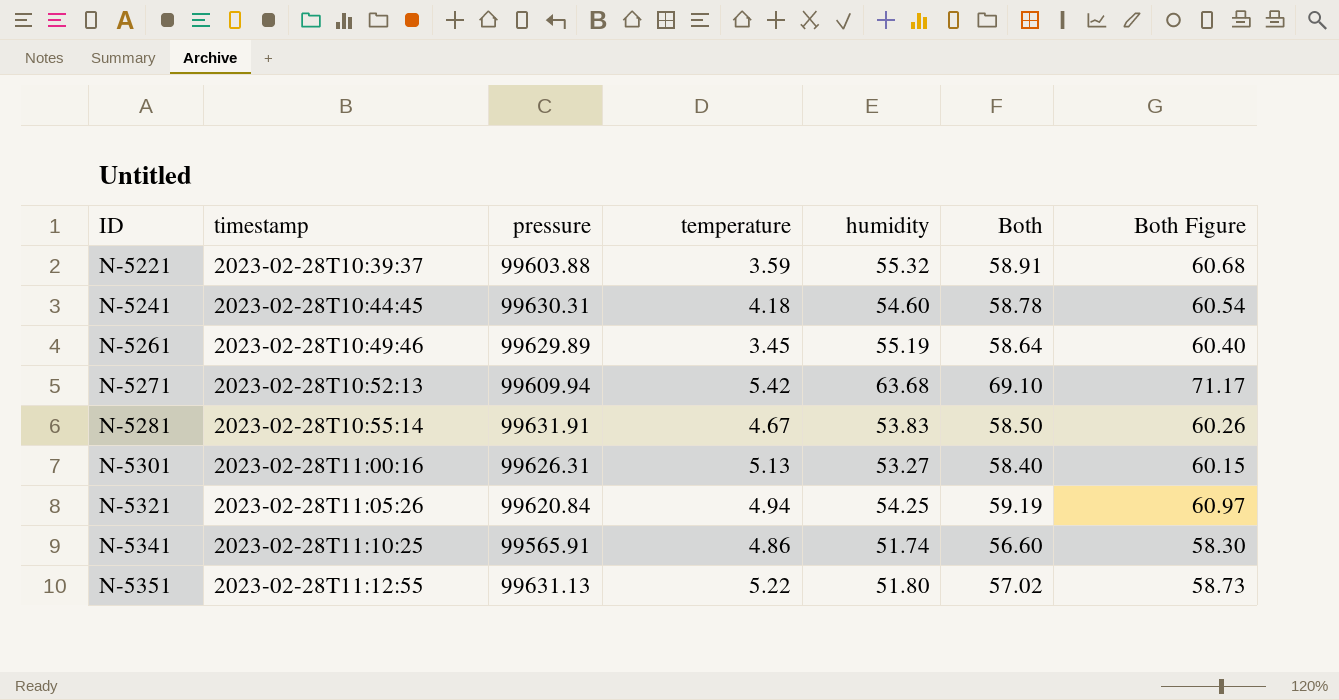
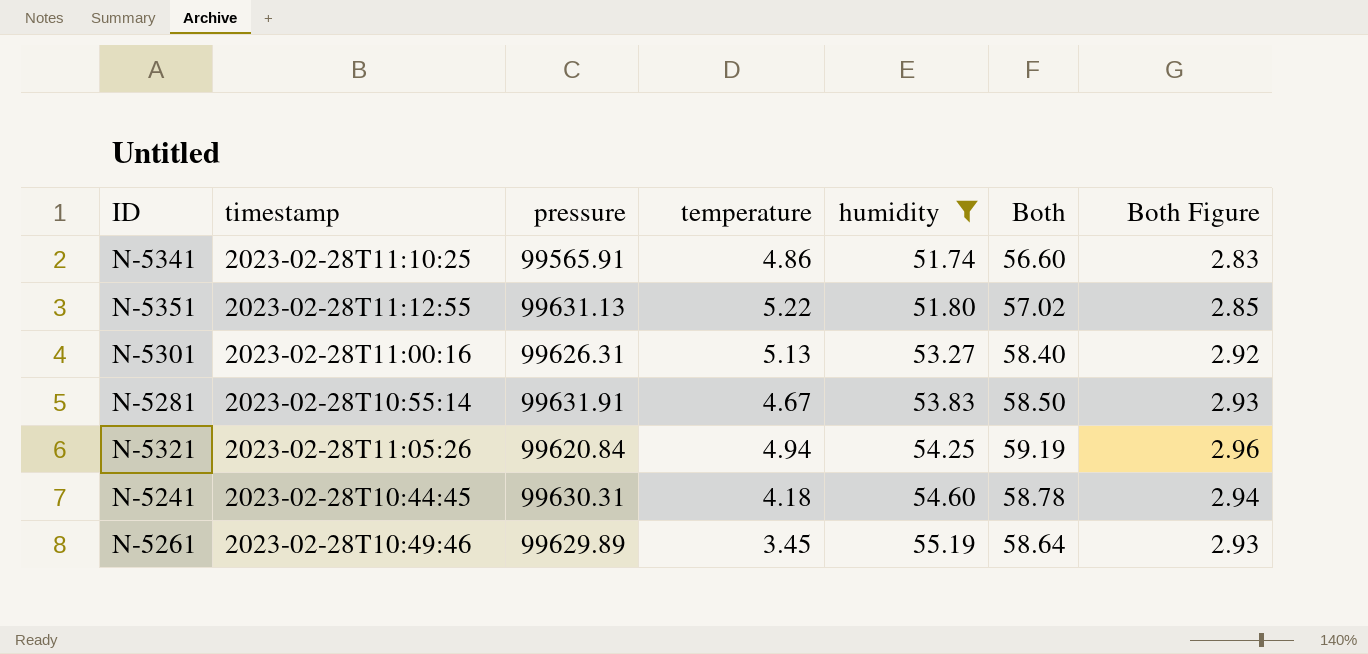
filter: none -> humidity <= 55.19
row order: ID ascending -> humidity ascending
column Both Figure | formula: [Both] * 1.03 -> [Both] * 0.05

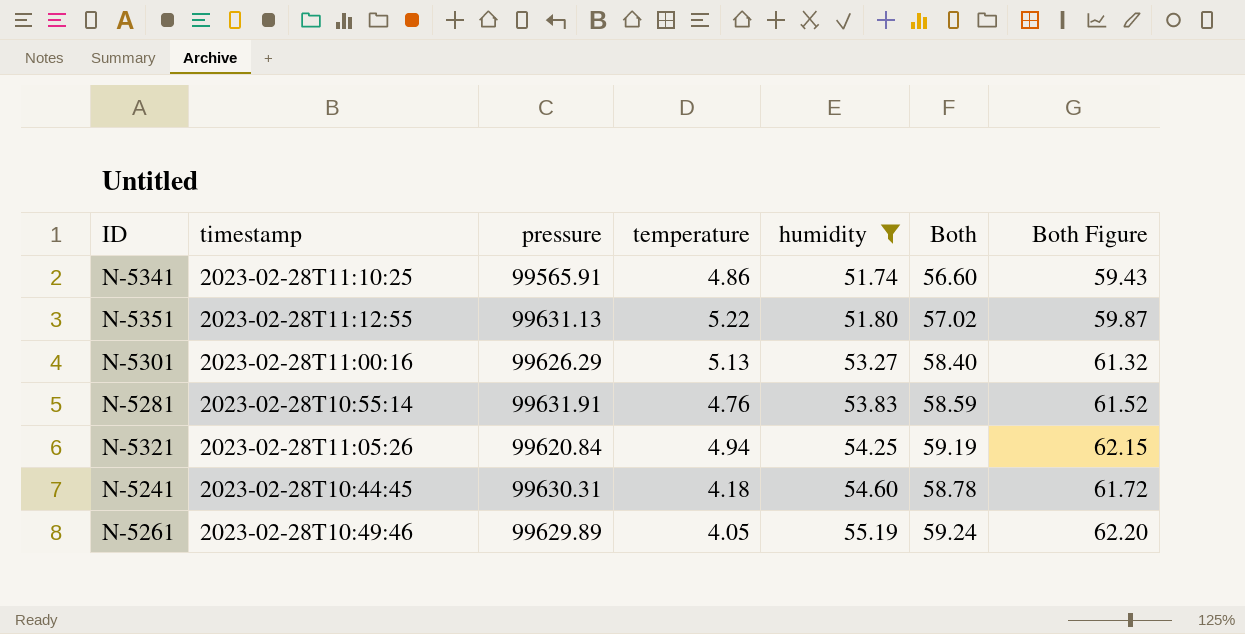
column Both Figure | formula: [Both] * 0.05 -> [Both] * 1.05
N-5301 | pressure: 99626.31 -> 99626.29
N-5281 | temperature: 4.67 -> 4.76
N-5281 | Both: 58.50 -> 58.59
N-5261 | temperature: 3.45 -> 4.05
N-5261 | Both: 58.64 -> 59.24

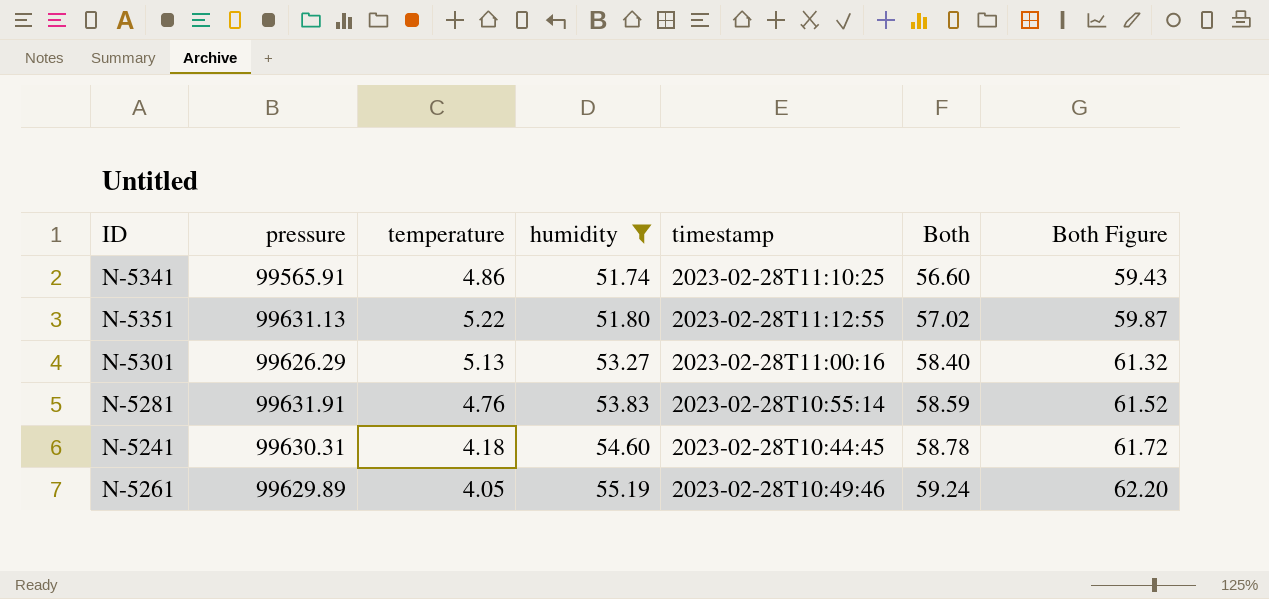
column timestamp | position: 2 -> 5
row N-5321: 2023-02-28T11:05:26 | 99620.84 | 4.94 | 54.25 | 59.19 | 62.15 -> none

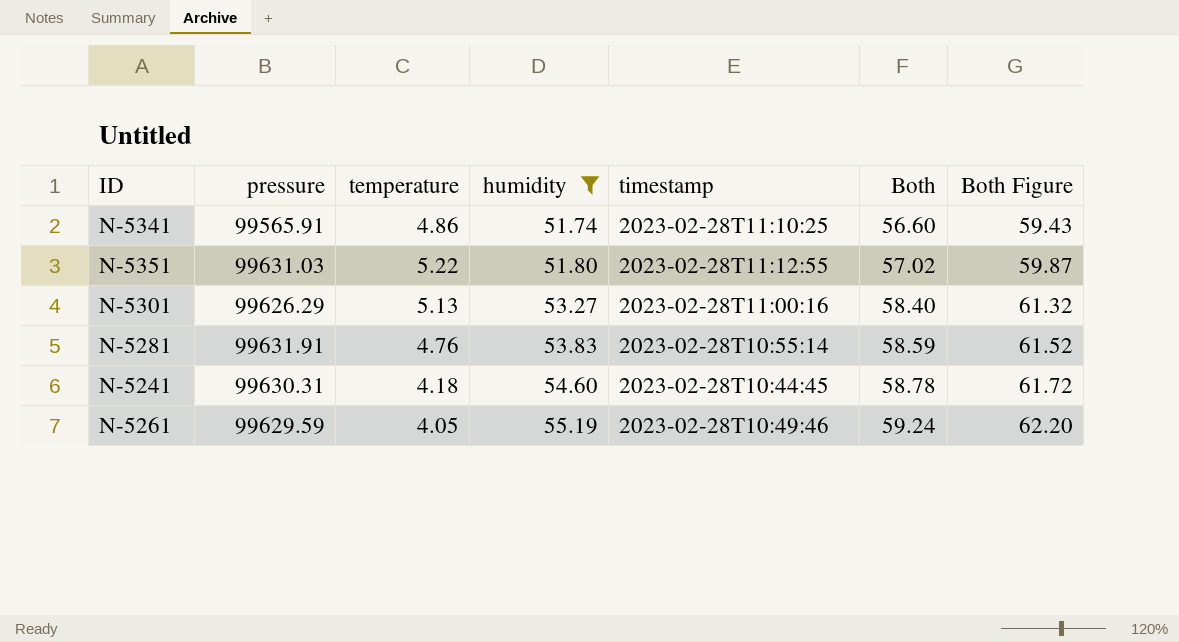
N-5351 | pressure: 99631.13 -> 99631.03
N-5261 | pressure: 99629.89 -> 99629.59

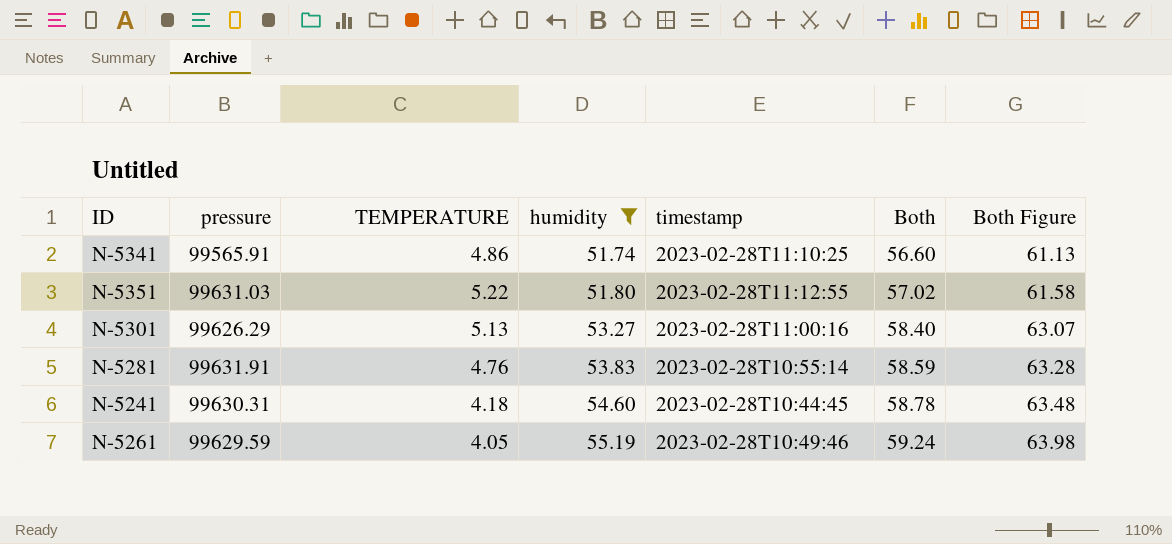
column name: temperature -> TEMPERATURE
column Both Figure | formula: [Both] * 1.05 -> [Both] * 1.08

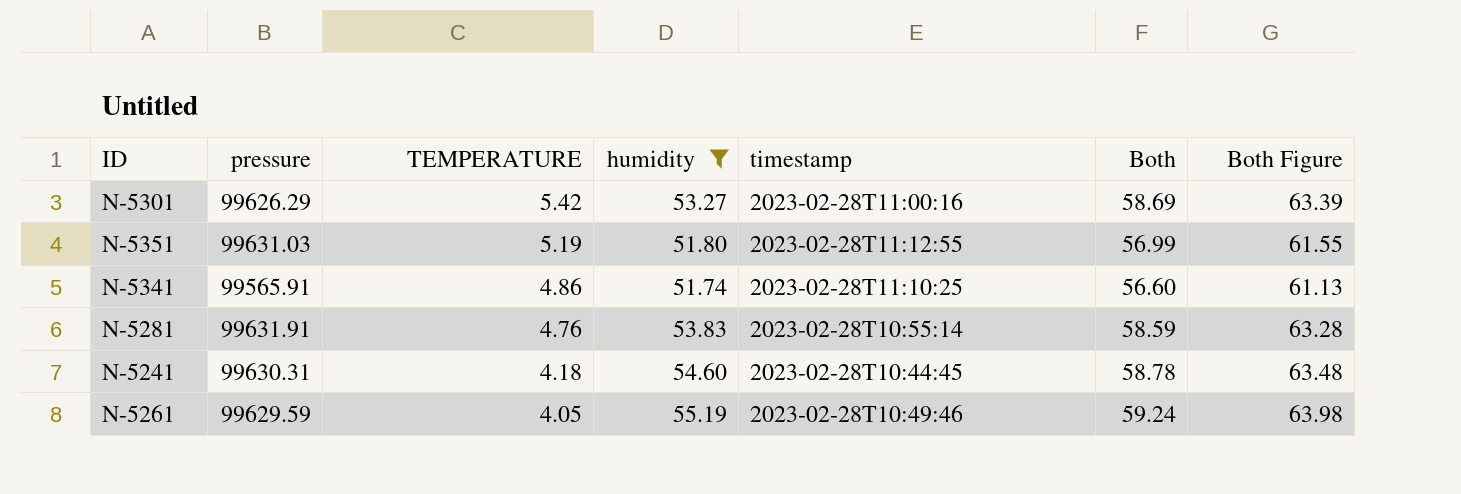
row order: humidity ascending -> TEMPERATURE descending
N-5301 | TEMPERATURE: 5.13 -> 5.42
N-5301 | Both: 58.40 -> 58.69
N-5301 | Both Figure: 63.07 -> 63.39
N-5351 | TEMPERATURE: 5.22 -> 5.19
N-5351 | Both: 57.02 -> 56.99
N-5351 | Both Figure: 61.58 -> 61.55

